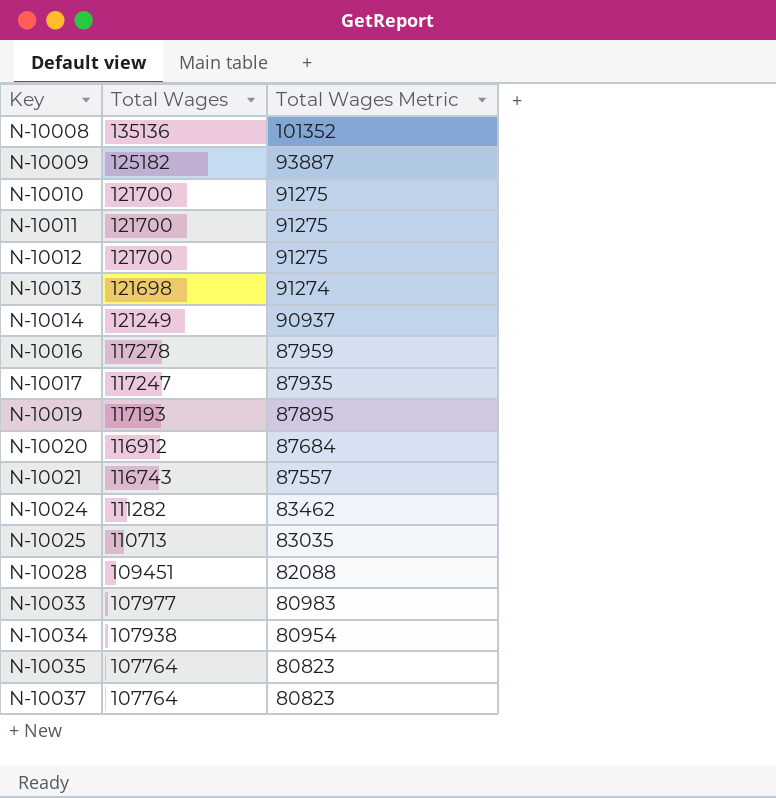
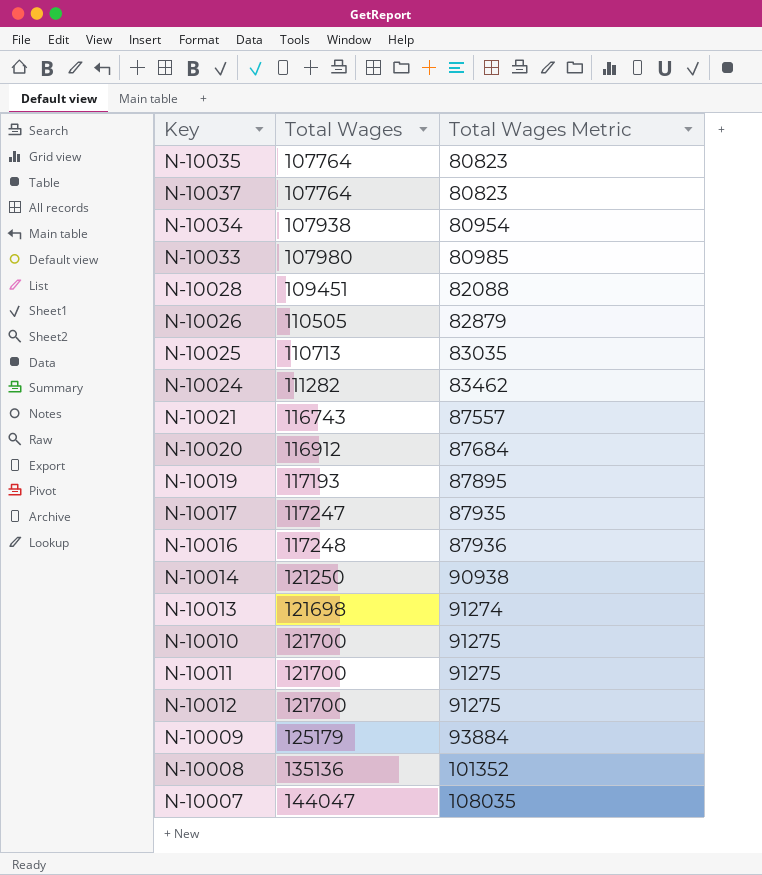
row order: Key ascending -> Total Wages ascending
N-10033 | Total Wages: 107977 -> 107980
N-10033 | Total Wages Metric: 80983 -> 80985
row N-10026: none -> 110505 | 82879
N-10016 | Total Wages: 117278 -> 117248
N-10016 | Total Wages Metric: 87959 -> 87936
N-10014 | Total Wages: 121249 -> 121250
N-10014 | Total Wages Metric: 90937 -> 90938
N-10009 | Total Wages: 125182 -> 125179
N-10009 | Total Wages Metric: 93887 -> 93884
row N-10007: none -> 144047 | 108035

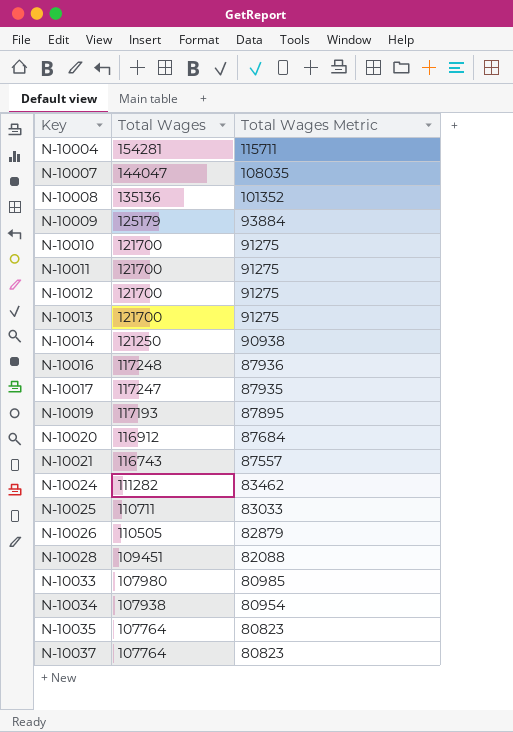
row order: Total Wages ascending -> Key ascending
row N-10004: none -> 154281 | 115711
N-10013 | Total Wages: 121698 -> 121700
N-10013 | Total Wages Metric: 91274 -> 91275
N-10025 | Total Wages: 110713 -> 110711
N-10025 | Total Wages Metric: 83035 -> 83033

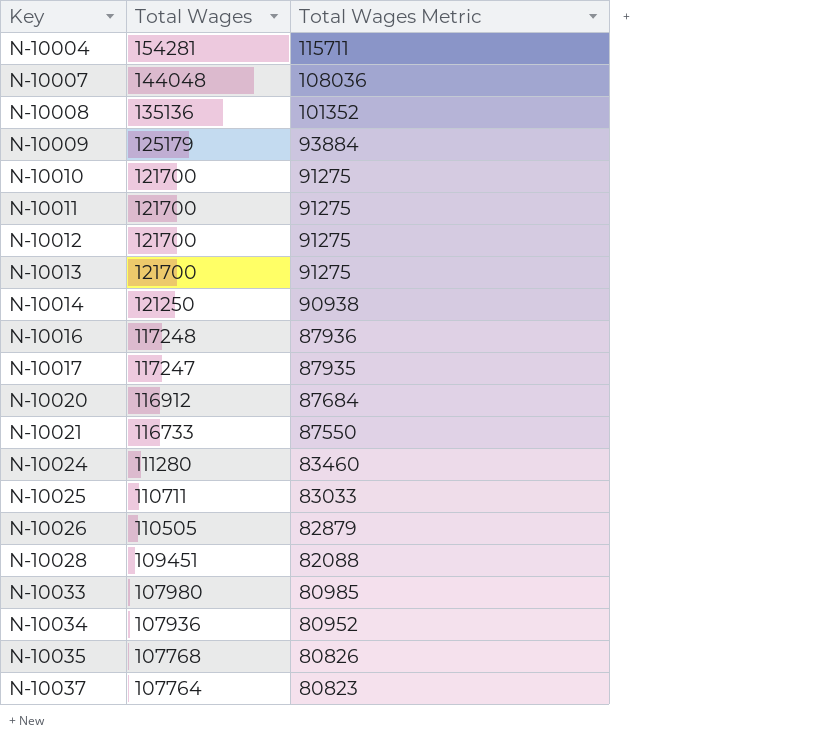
row N-10019: 117193 | 87895 -> none
N-10007 | Total Wages: 144047 -> 144048
N-10007 | Total Wages Metric: 108035 -> 108036
N-10021 | Total Wages: 116743 -> 116733
N-10021 | Total Wages Metric: 87557 -> 87550
N-10024 | Total Wages: 111282 -> 111280
N-10024 | Total Wages Metric: 83462 -> 83460
N-10034 | Total Wages: 107938 -> 107936
N-10034 | Total Wages Metric: 80954 -> 80952
N-10035 | Total Wages: 107764 -> 107768
N-10035 | Total Wages Metric: 80823 -> 80826

